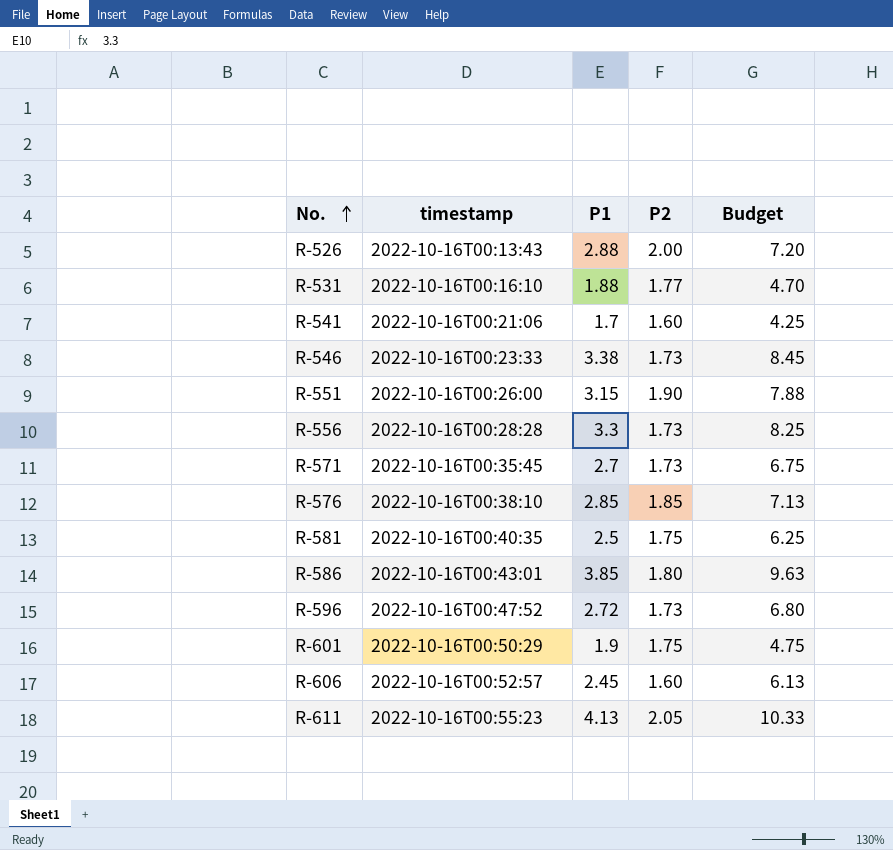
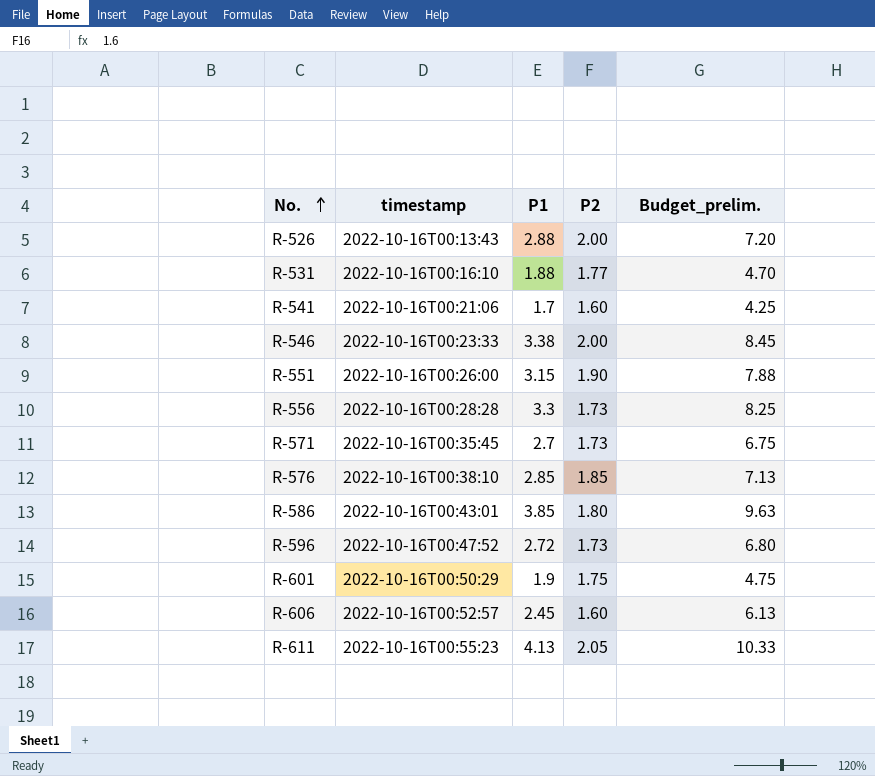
column name: Budget -> Budget_prelim.
row R-581: 2022-10-16T00:40:35 | 2.5 | 1.75 | 6.25 -> none
R-546 | P2: 1.73 -> 2.00

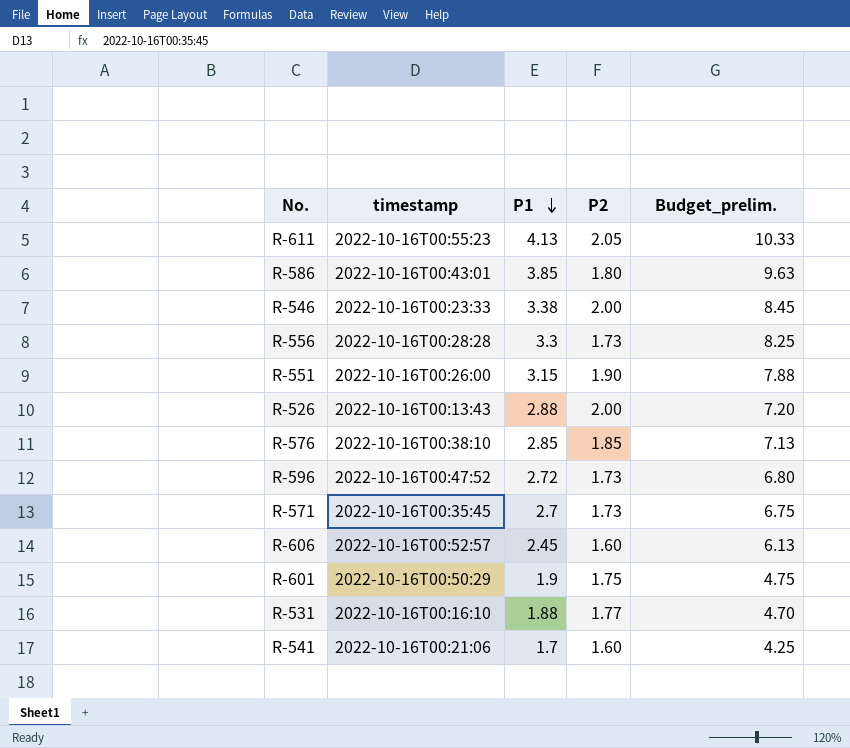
row order: No. ascending -> P1 descending

